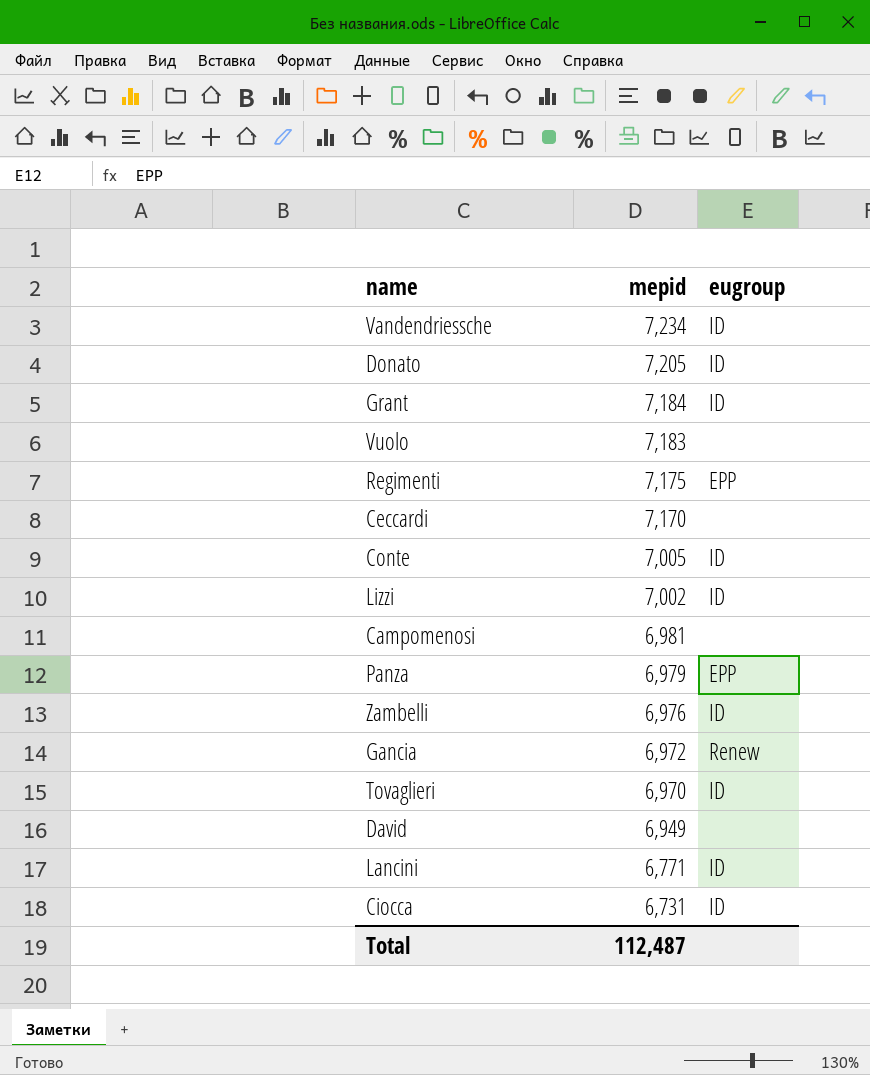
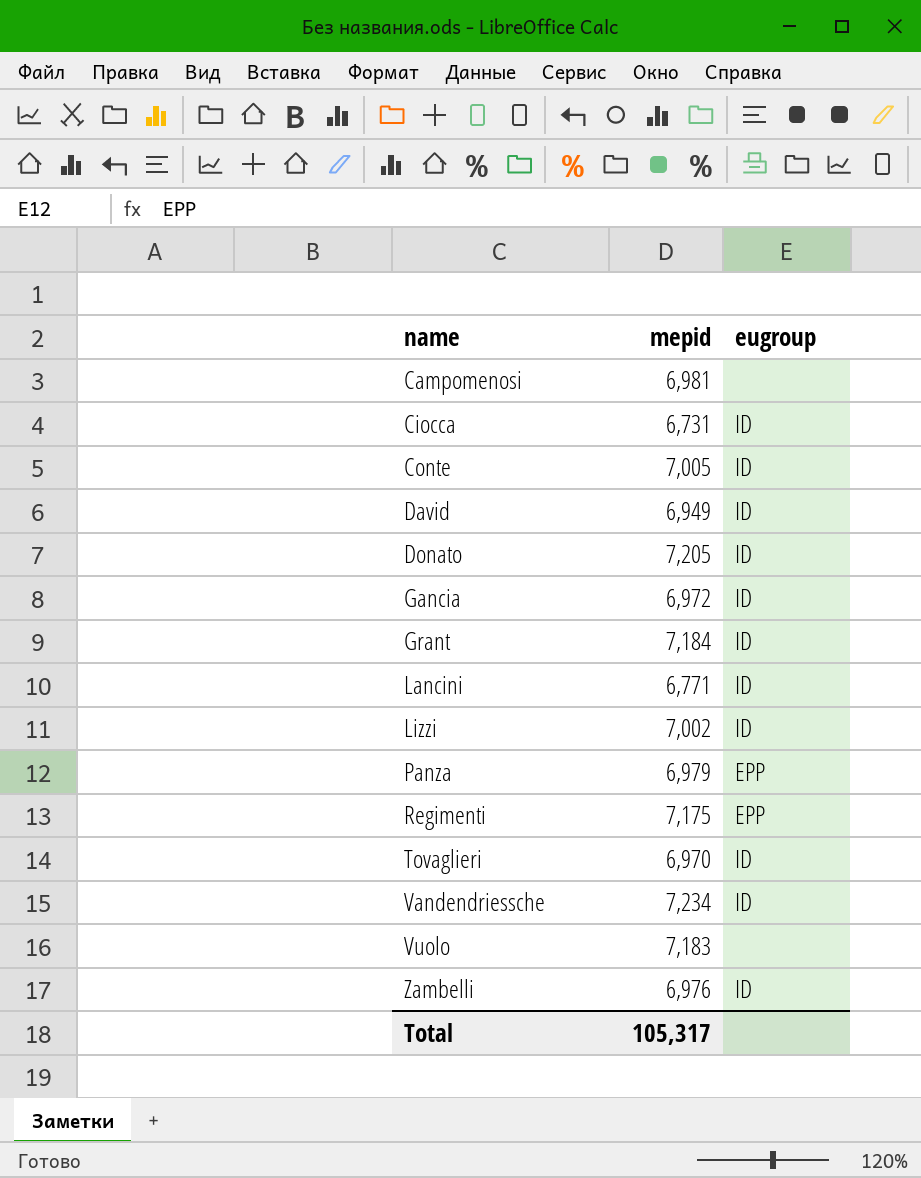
row order: mepid descending -> name ascending
row Ceccardi: 7,170 | none -> none
David | eugroup: none -> ID
Gancia | eugroup: Renew -> ID
Total | mepid: 112,487 -> 105,317

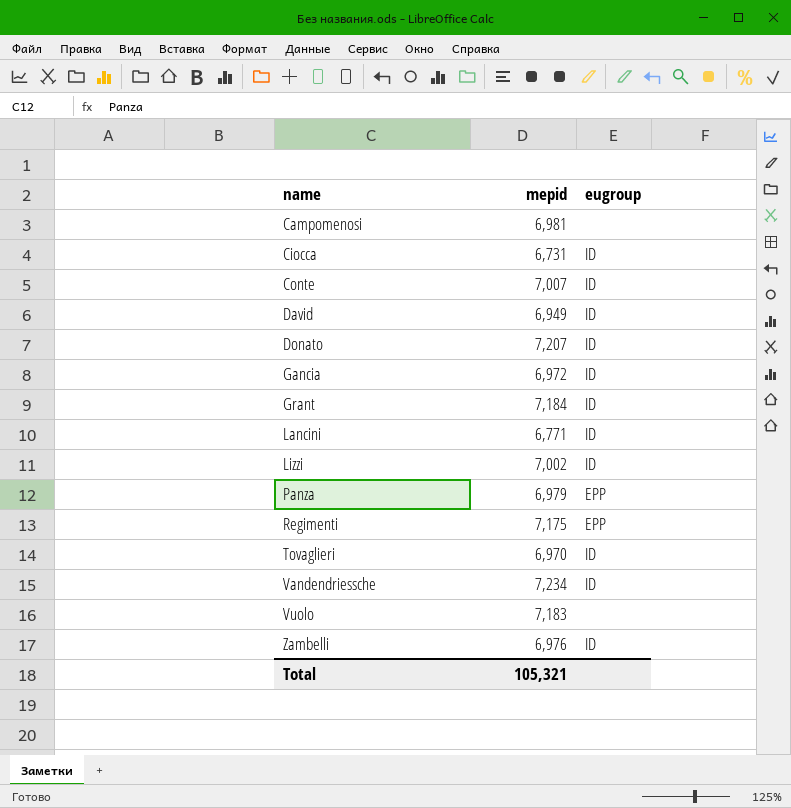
Conte | mepid: 7,005 -> 7,007
Donato | mepid: 7,205 -> 7,207
Total | mepid: 105,317 -> 105,321

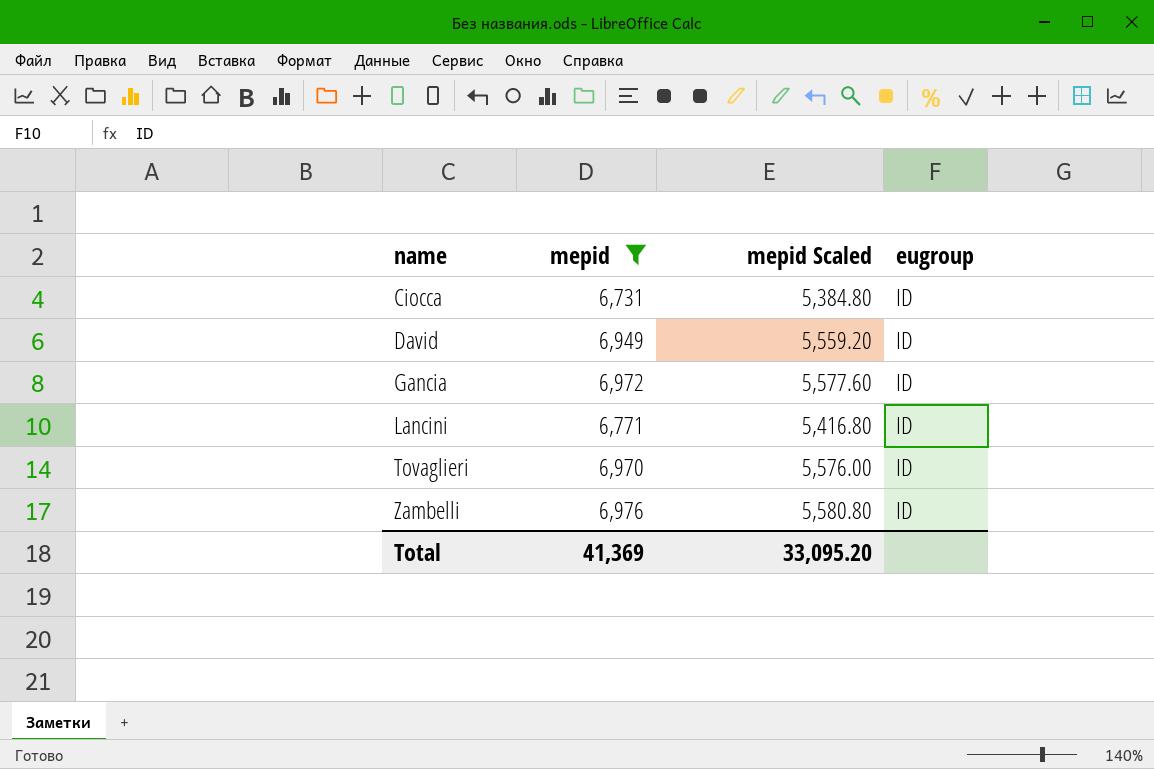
filter: none -> mepid <= 6,976
column mepid Scaled | formula: none -> [mepid] * 0.8
Total | mepid: 105,321 -> 41,369

